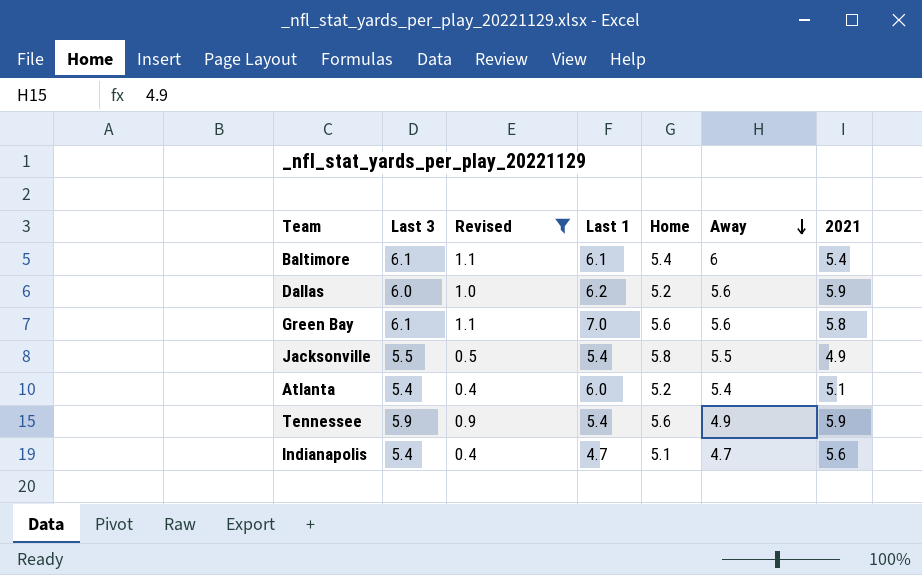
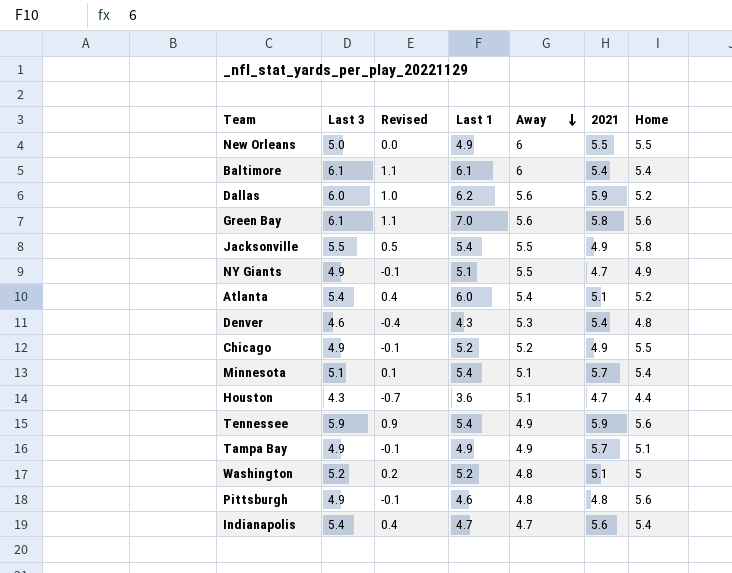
filter: Revised >= 0.4 -> none
column Home | position: 5 -> 7
Indianapolis | Home: 5.1 -> 5.4

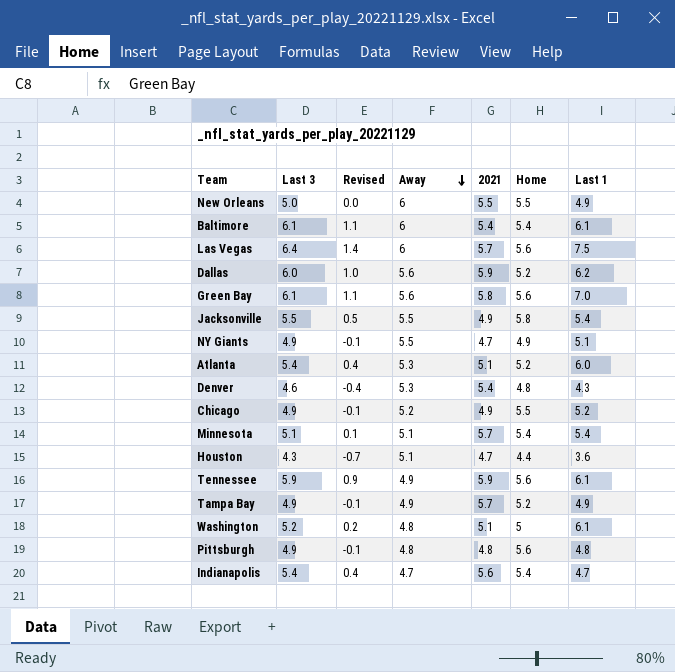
column Last 1 | position: 4 -> 7
row Las Vegas: none -> 6.4 | 1.4 | 6 | 5.7 | 5.6 | 7.5
Atlanta | Away: 5.4 -> 5.3
Tennessee | Last 1: 5.4 -> 6.1
Tampa Bay | Home: 5.1 -> 5.2
Washington | Last 1: 5.2 -> 6.1
Pittsburgh | Last 1: 4.6 -> 4.8

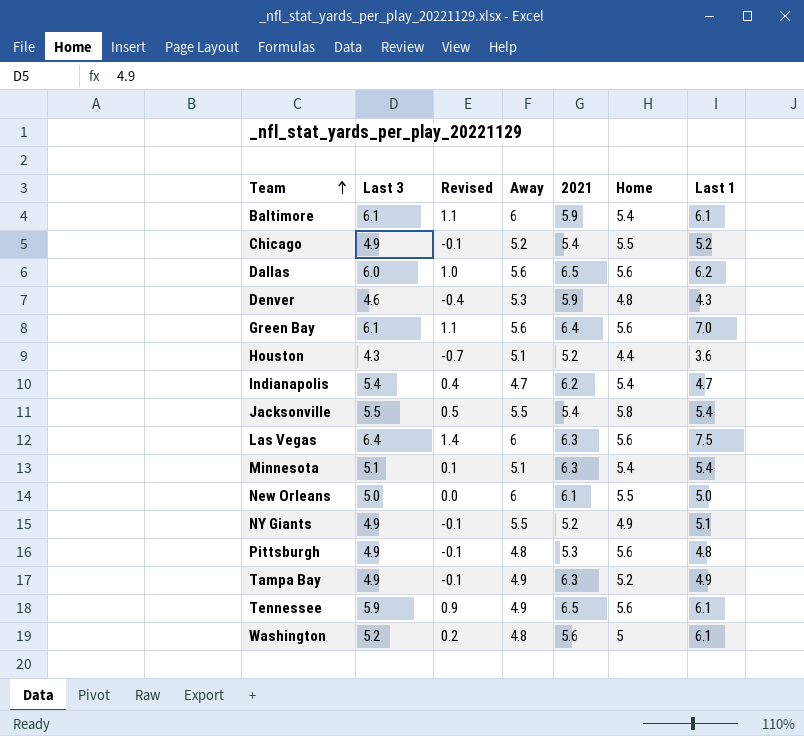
row order: Away descending -> Team ascending
row Atlanta: 5.4 | 0.4 | 5.3 | 5.1 | 5.2 | 6.0 -> none
Baltimore | 2021: 5.4 -> 5.9
Chicago | 2021: 4.9 -> 5.4
Dallas | 2021: 5.9 -> 6.5
Dallas | Home: 5.2 -> 5.6
Denver | 2021: 5.4 -> 5.9
Green Bay | 2021: 5.8 -> 6.4
Houston | 2021: 4.7 -> 5.2
Indianapolis | 2021: 5.6 -> 6.2
Jacksonville | 2021: 4.9 -> 5.4
Las Vegas | 2021: 5.7 -> 6.3
Minnesota | 2021: 5.7 -> 6.3
New Orleans | 2021: 5.5 -> 6.1
New Orleans | Last 1: 4.9 -> 5.0
NY Giants | 2021: 4.7 -> 5.2
Pittsburgh | 2021: 4.8 -> 5.3
Tampa Bay | 2021: 5.7 -> 6.3
Tennessee | 2021: 5.9 -> 6.5
Washington | 2021: 5.1 -> 5.6

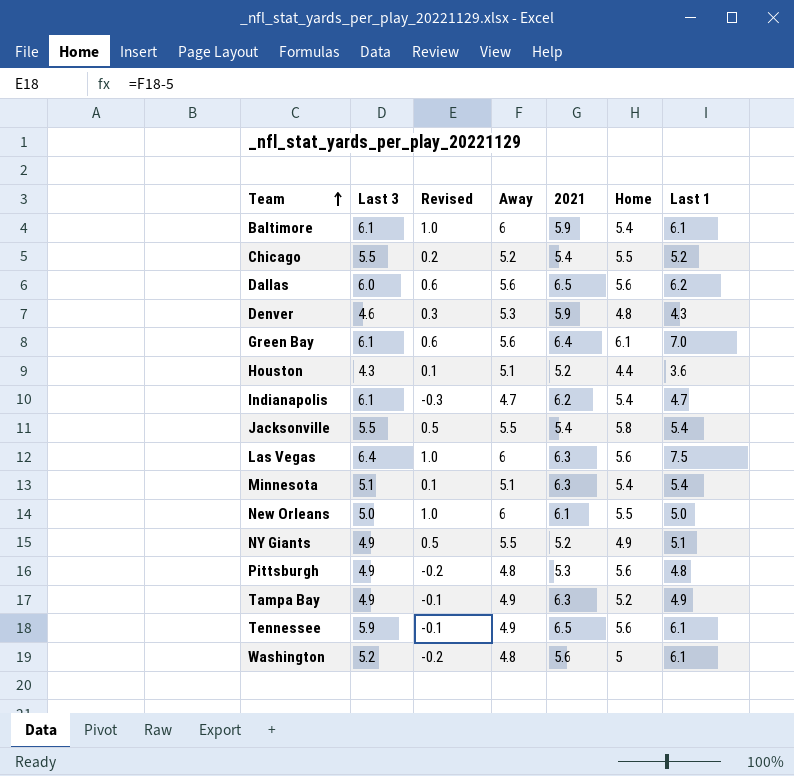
column Revised | formula: [Last 3] - 5 -> [Away] - 5
Chicago | Last 3: 4.9 -> 5.5
Green Bay | Home: 5.6 -> 6.1
Indianapolis | Last 3: 5.4 -> 6.1

